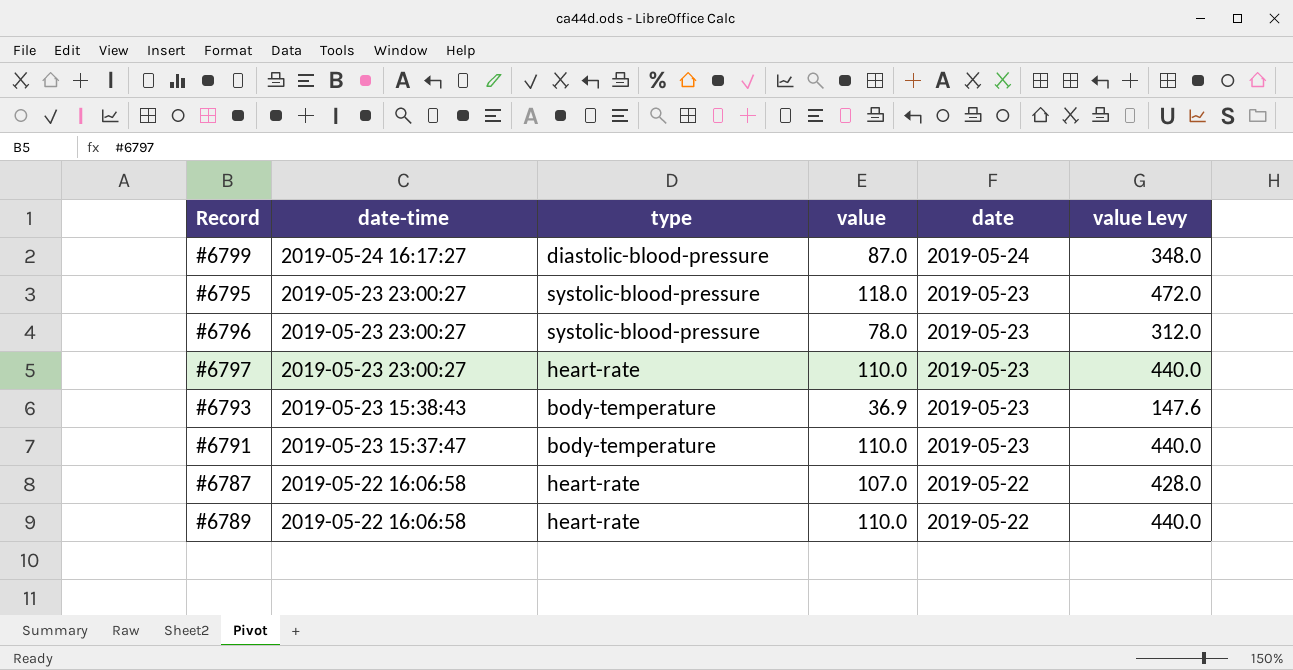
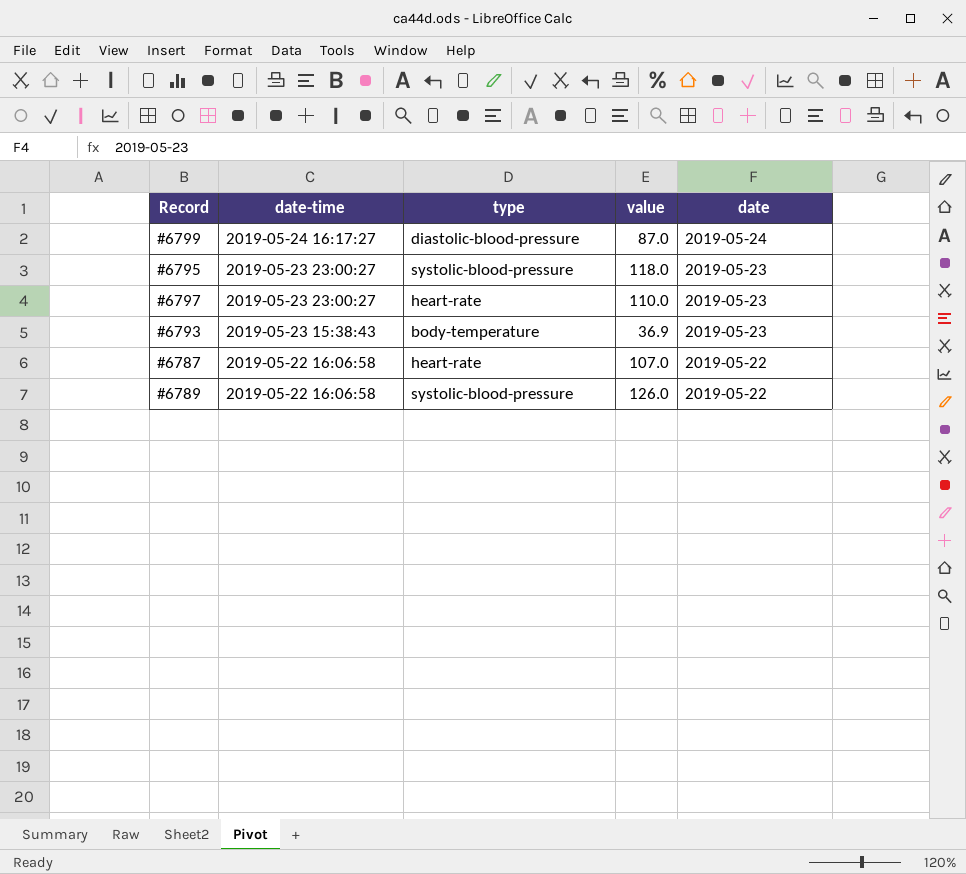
column value Levy | formula: [value] * 4 -> none
row #6796: 2019-05-23 23:00:27 | systolic-blood-pressure | 78.0 | 2019-05-23 | 312.0 -> none
row #6791: 2019-05-23 15:37:47 | body-temperature | 110.0 | 2019-05-23 | 440.0 -> none
#6789 | type: heart-rate -> systolic-blood-pressure
#6789 | value: 110.0 -> 126.0

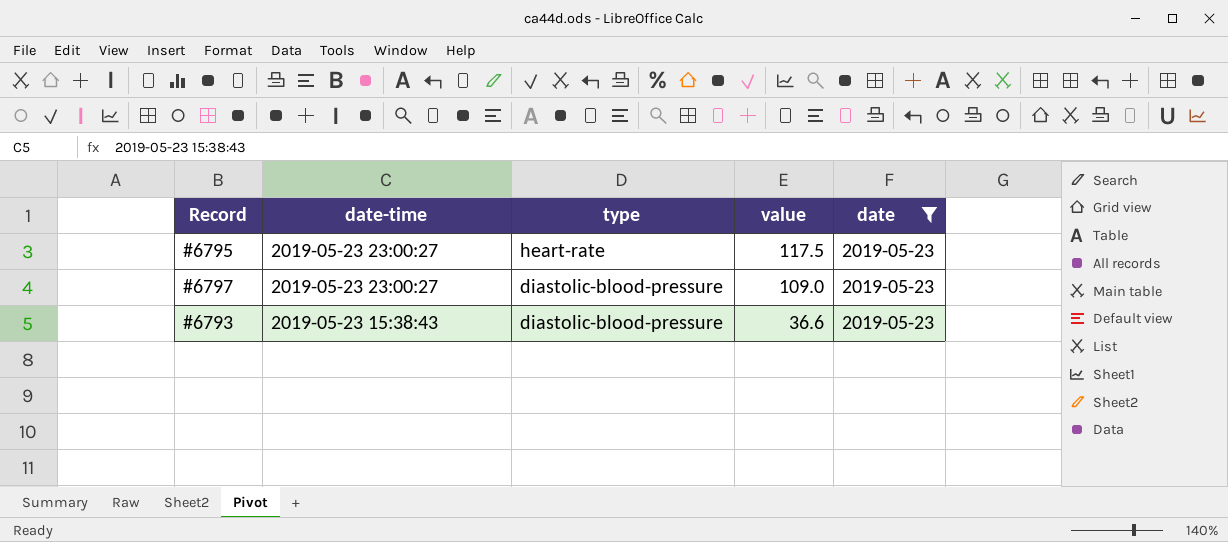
filter: none -> date = 2019-05-23
#6795 | type: systolic-blood-pressure -> heart-rate
#6795 | value: 118.0 -> 117.5
#6797 | type: heart-rate -> diastolic-blood-pressure
#6797 | value: 110.0 -> 109.0
#6793 | type: body-temperature -> diastolic-blood-pressure
#6793 | value: 36.9 -> 36.6

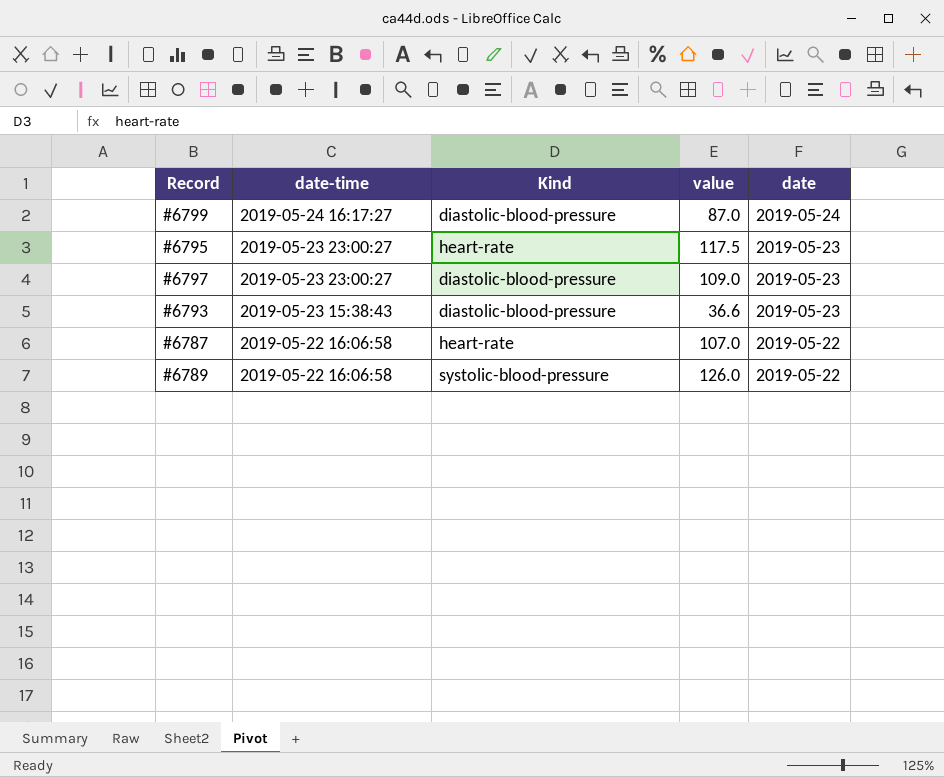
filter: date = 2019-05-23 -> none
column name: type -> Kind

